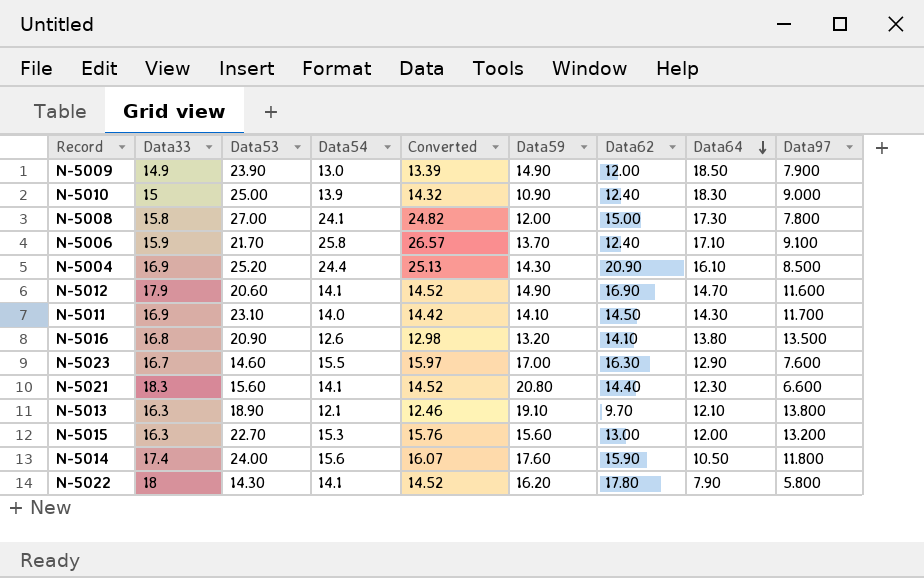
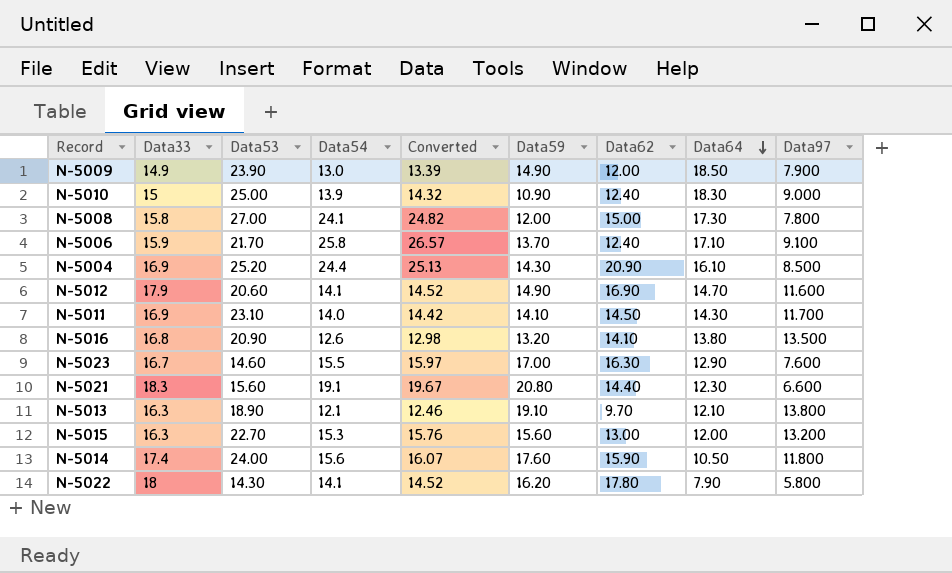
N-5021 | Data54: 14.1 -> 19.1
N-5021 | Converted: 14.52 -> 19.67

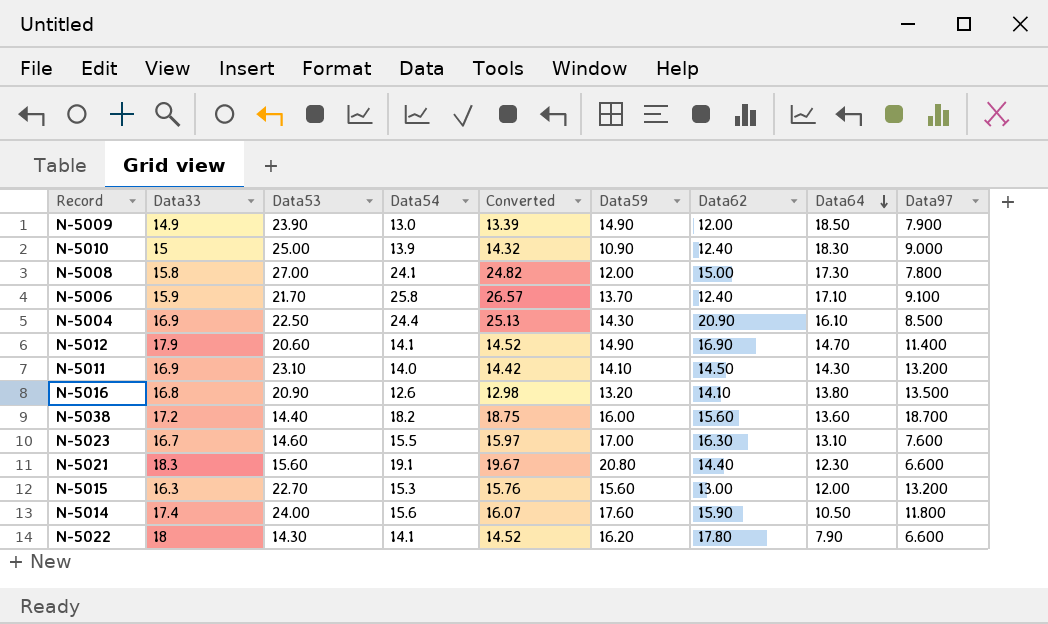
row N-5013: 16.3 | 18.90 | 12.1 | 12.46 | 19.10 | 9.70 | 12.10 | 13.800 -> none
N-5004 | Data53: 25.20 -> 22.50
N-5012 | Data97: 11.600 -> 11.400
N-5011 | Data97: 11.700 -> 13.200
row N-5038: none -> 17.2 | 14.40 | 18.2 | 18.75 | 16.00 | 15.60 | 13.60 | 18.700
N-5023 | Data64: 12.90 -> 13.10
N-5022 | Data97: 5.800 -> 6.600

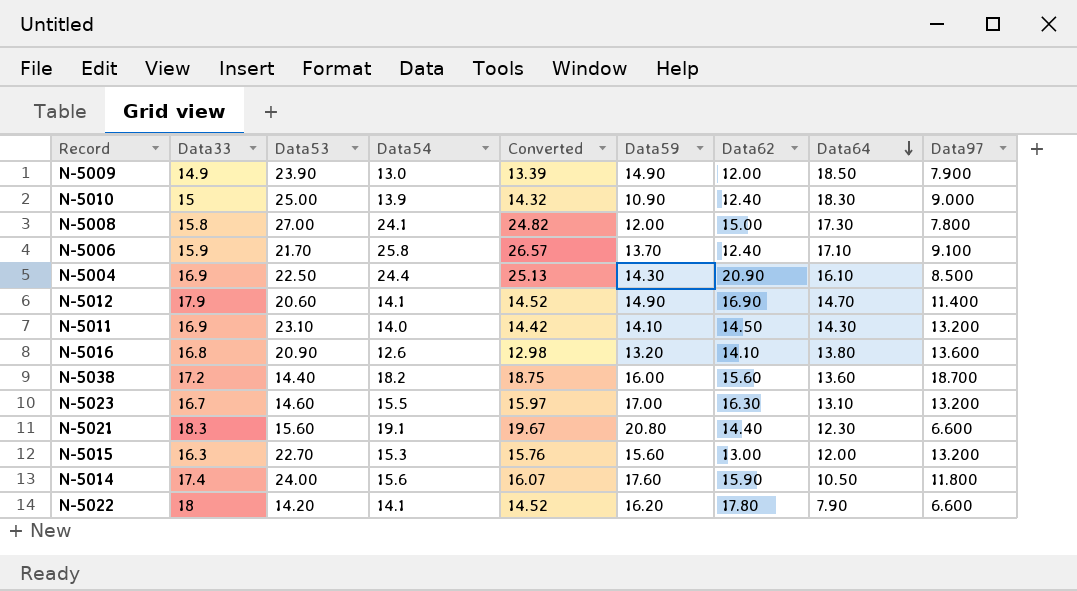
N-5016 | Data97: 13.500 -> 13.600
N-5023 | Data97: 7.600 -> 13.200
N-5022 | Data53: 14.30 -> 14.20

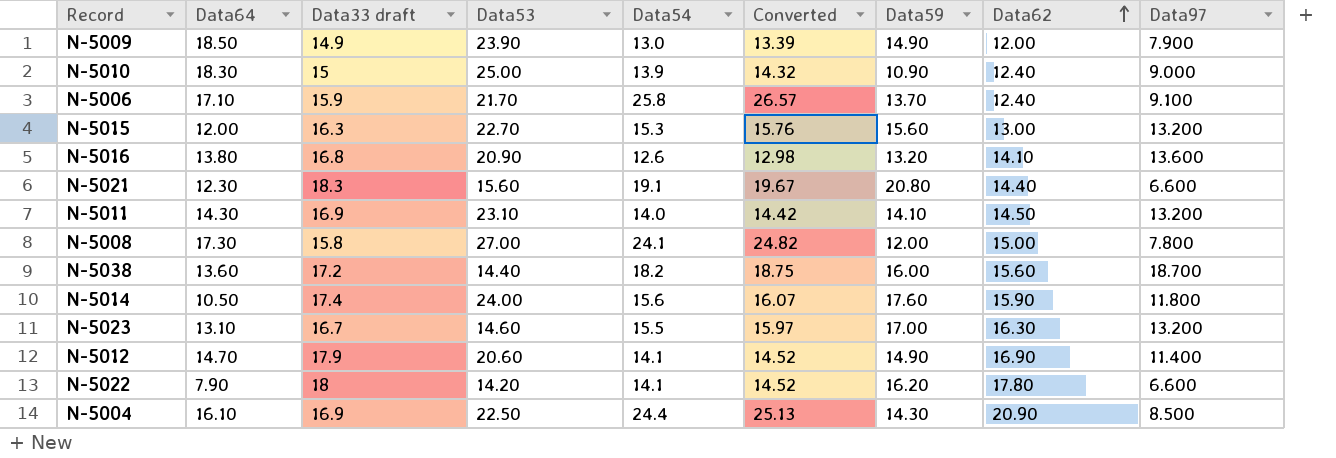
row order: Data64 descending -> Data62 ascending
column Data64 | position: 8 -> 2
column name: Data33 -> Data33 draft

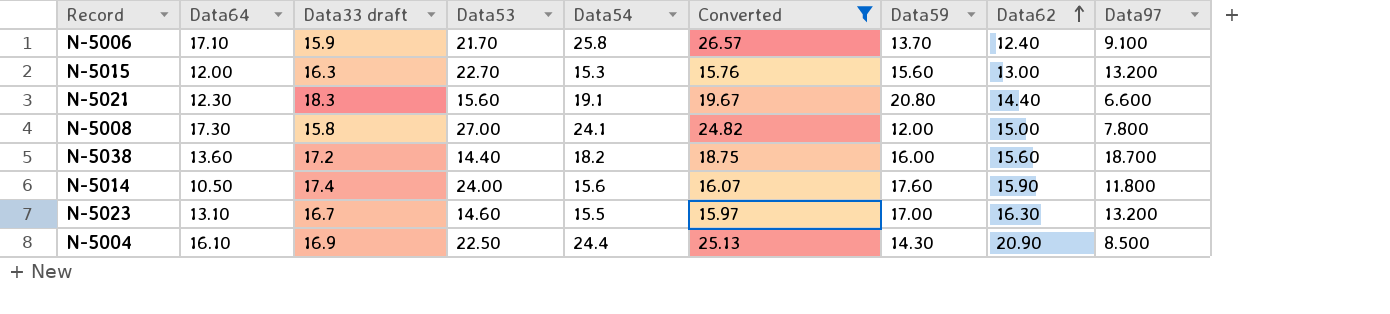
filter: none -> Converted >= 15.76

